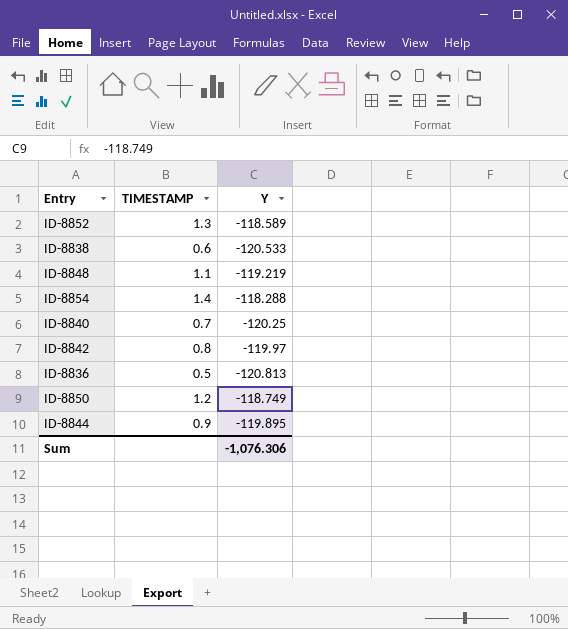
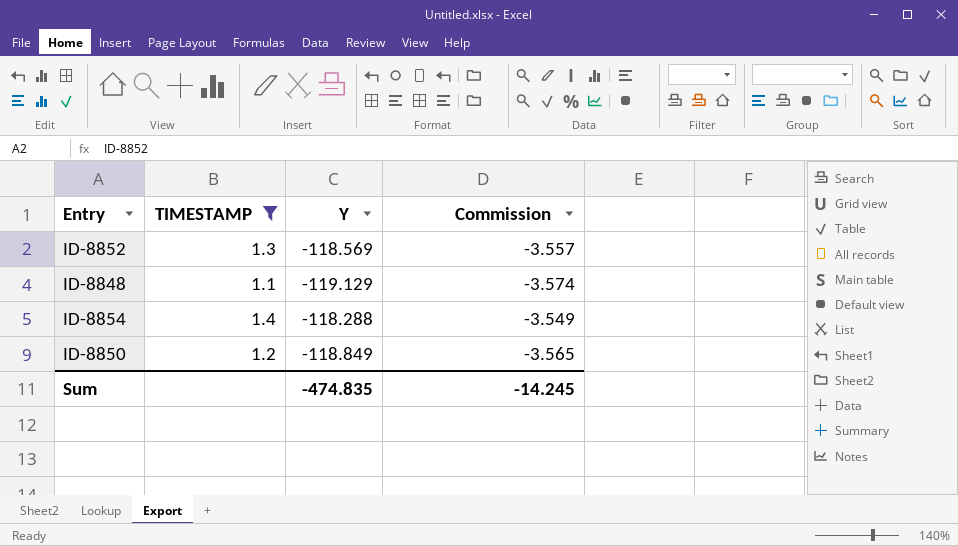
filter: none -> TIMESTAMP >= 1.1
column Commission | formula: none -> [Y] * 0.03
ID-8852 | Y: -118.589 -> -118.569
ID-8848 | Y: -119.219 -> -119.129
ID-8850 | Y: -118.749 -> -118.849
Sum | Y: -1,076.306 -> -474.835

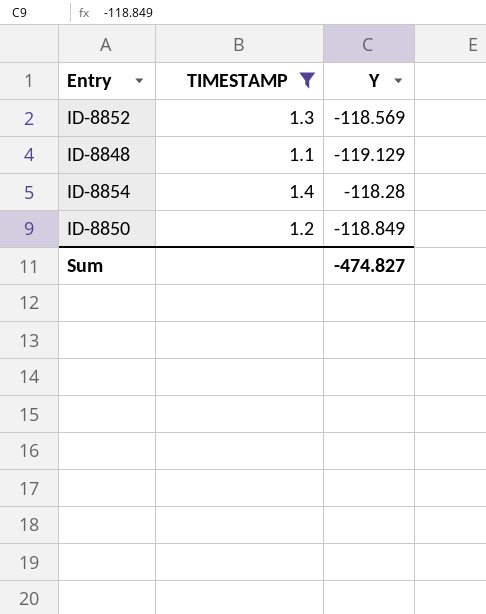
column Commission | formula: [Y] * 0.03 -> none
ID-8854 | Y: -118.288 -> -118.28
Sum | Y: -474.835 -> -474.827

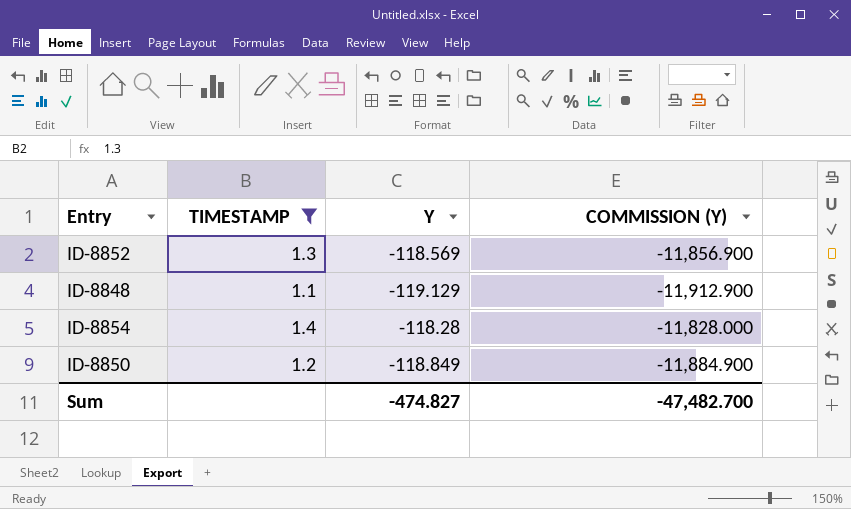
column COMMISSION (Y) | formula: none -> [Y] * 100

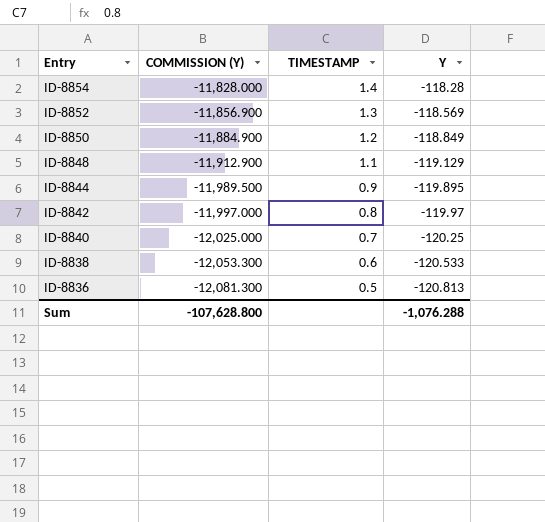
filter: TIMESTAMP >= 1.1 -> none
row order: none -> Entry descending
column COMMISSION (Y) | position: 4 -> 2
Sum | COMMISSION (Y): -47,482.700 -> -107,628.800
Sum | Y: -474.827 -> -1,076.288

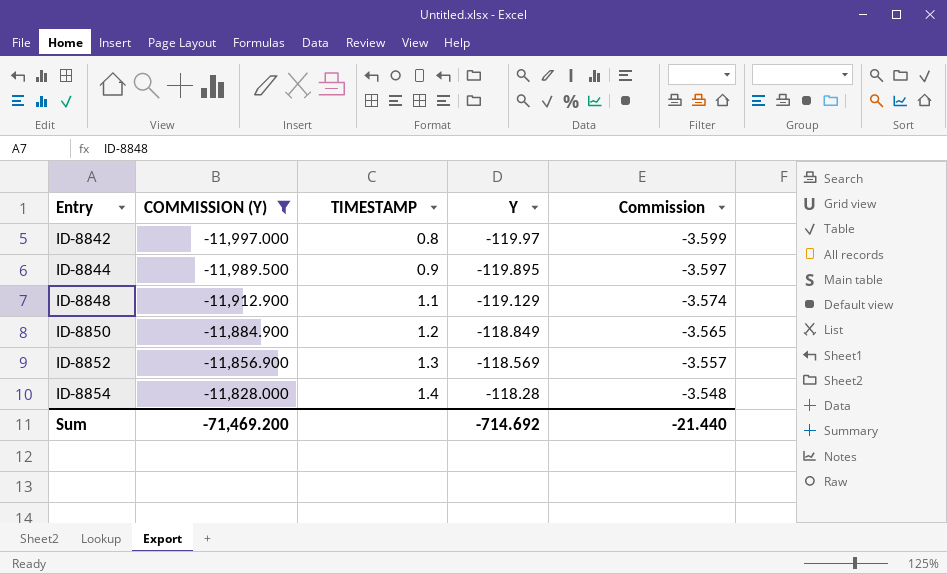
filter: none -> COMMISSION (Y) >= -11,997.000
row order: Entry descending -> Entry ascending
column Commission | formula: none -> [Y] * 0.03
Sum | COMMISSION (Y): -107,628.800 -> -71,469.200
Sum | Y: -1,076.288 -> -714.692

